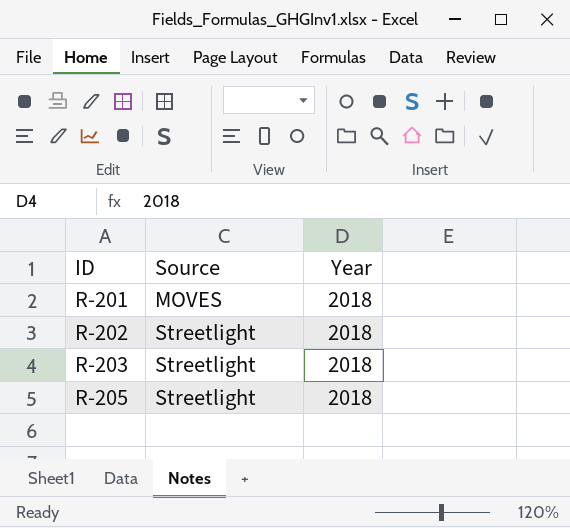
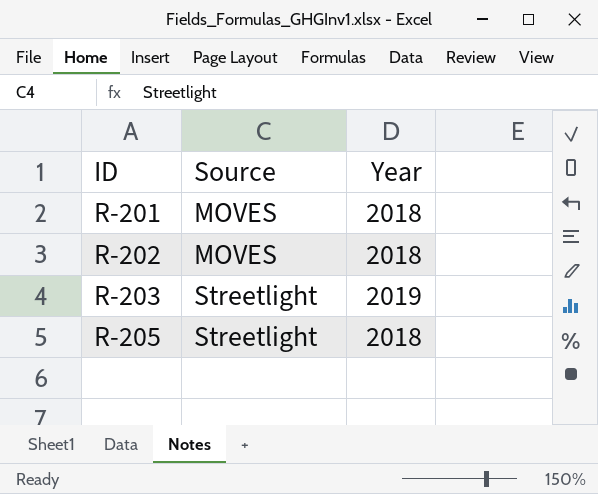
R-202 | Source: Streetlight -> MOVES
R-203 | Year: 2018 -> 2019

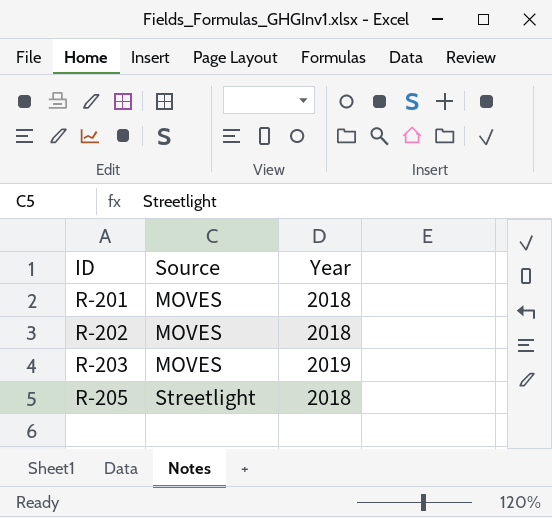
R-203 | Source: Streetlight -> MOVES

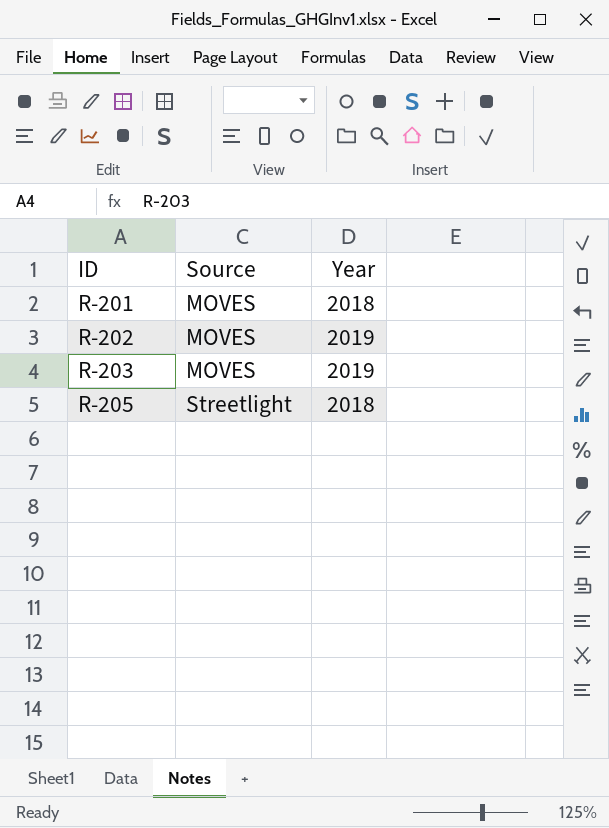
R-202 | Year: 2018 -> 2019

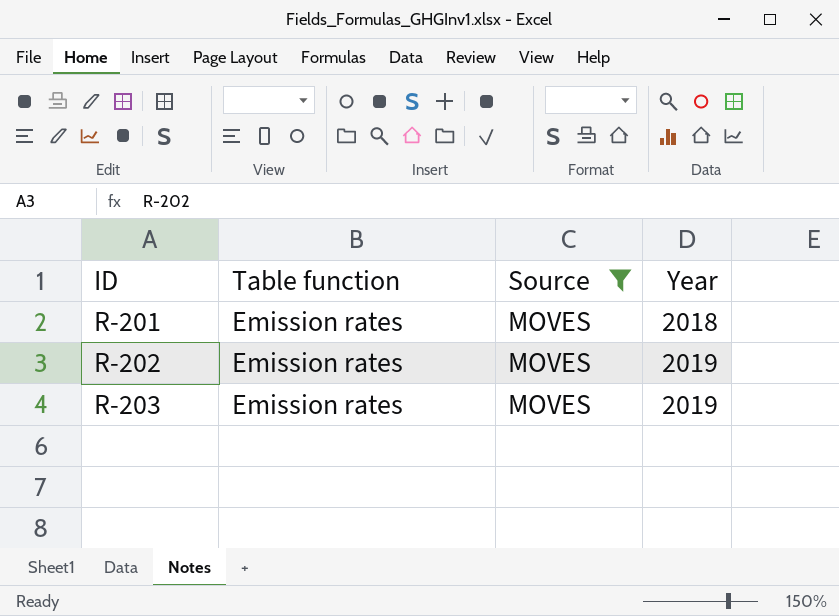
filter: none -> Source = MOVES
column Table function | position: none -> 2

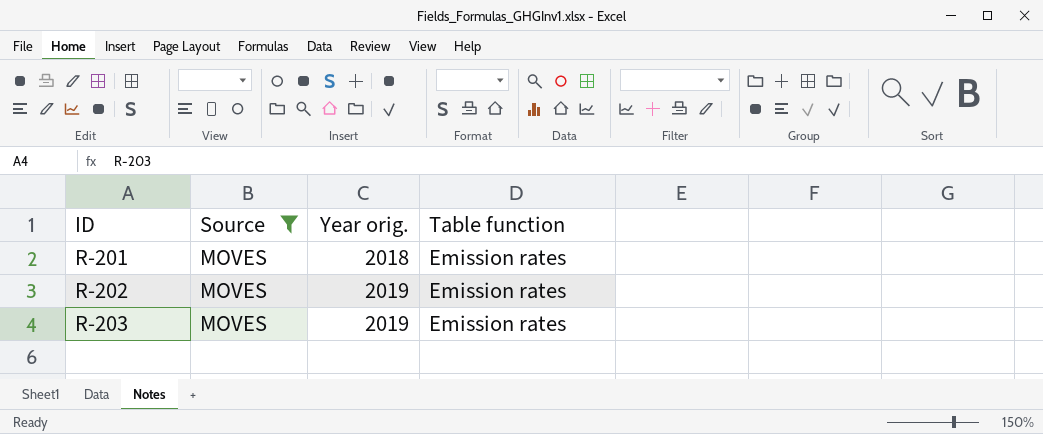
column name: Year -> Year orig.
column Table function | position: 2 -> 4

